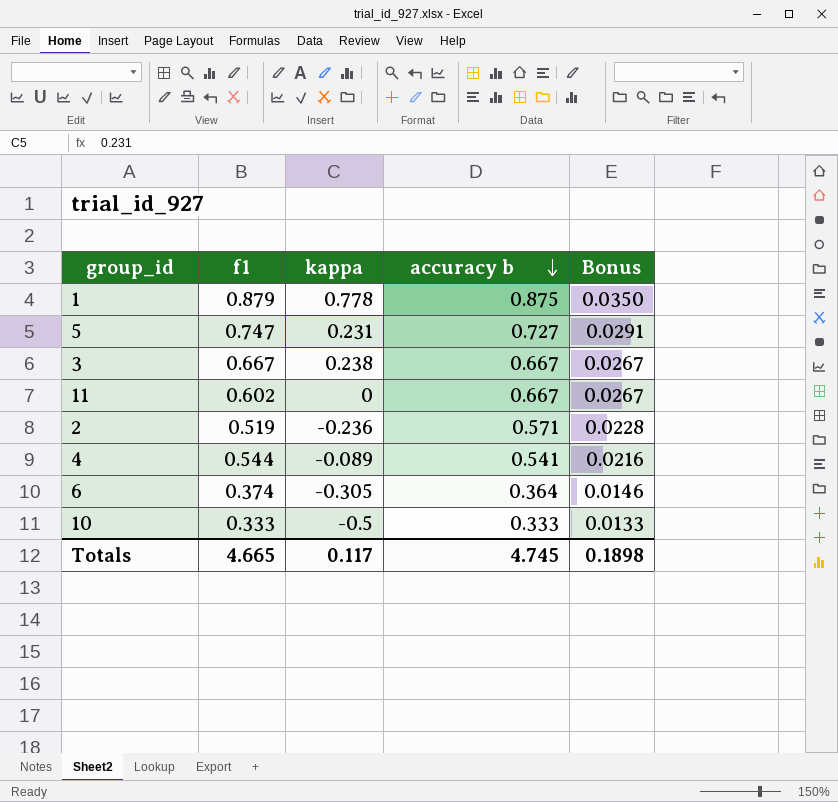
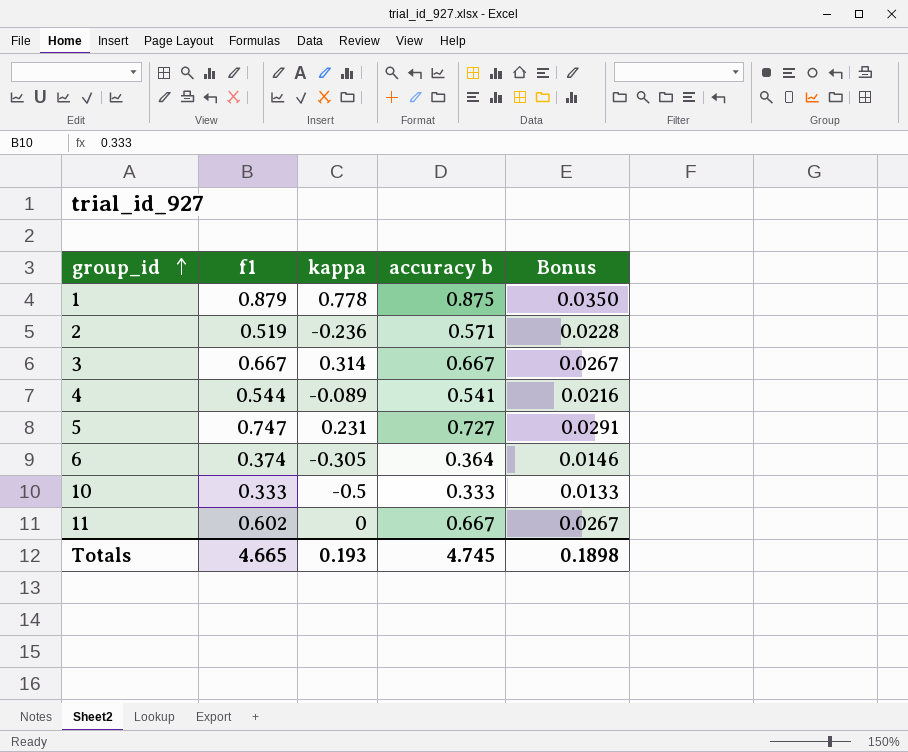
row order: accuracy b descending -> group_id ascending
3 | kappa: 0.238 -> 0.314
Totals | kappa: 0.117 -> 0.193

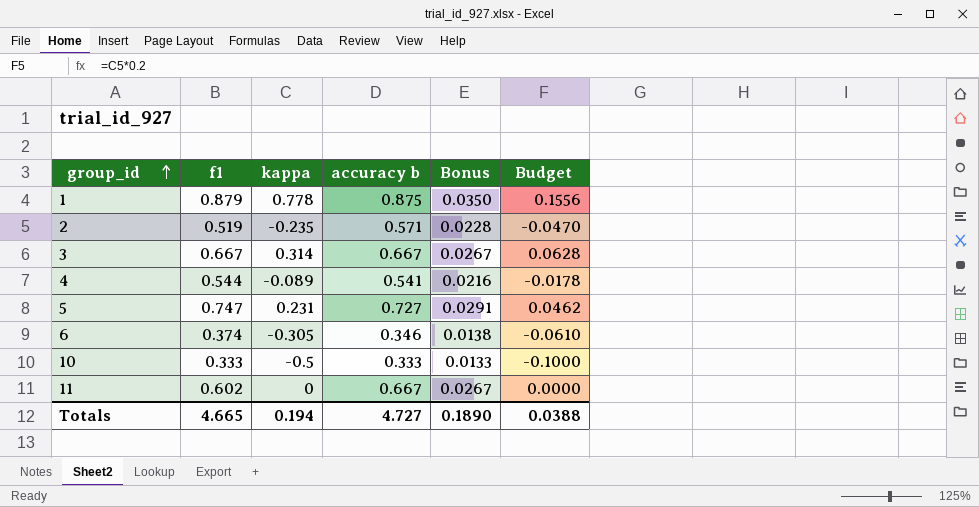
column Budget | formula: none -> [kappa] * 0.2
2 | kappa: -0.236 -> -0.235
6 | accuracy b: 0.364 -> 0.346
6 | Bonus: 0.0146 -> 0.0138
Totals | kappa: 0.193 -> 0.194
Totals | accuracy b: 4.745 -> 4.727
Totals | Bonus: 0.1898 -> 0.1890

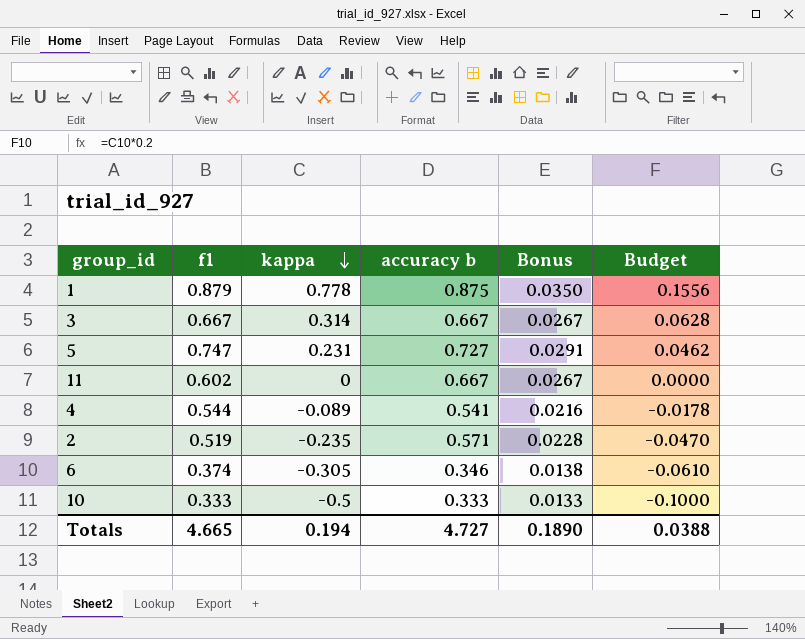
row order: group_id ascending -> kappa descending

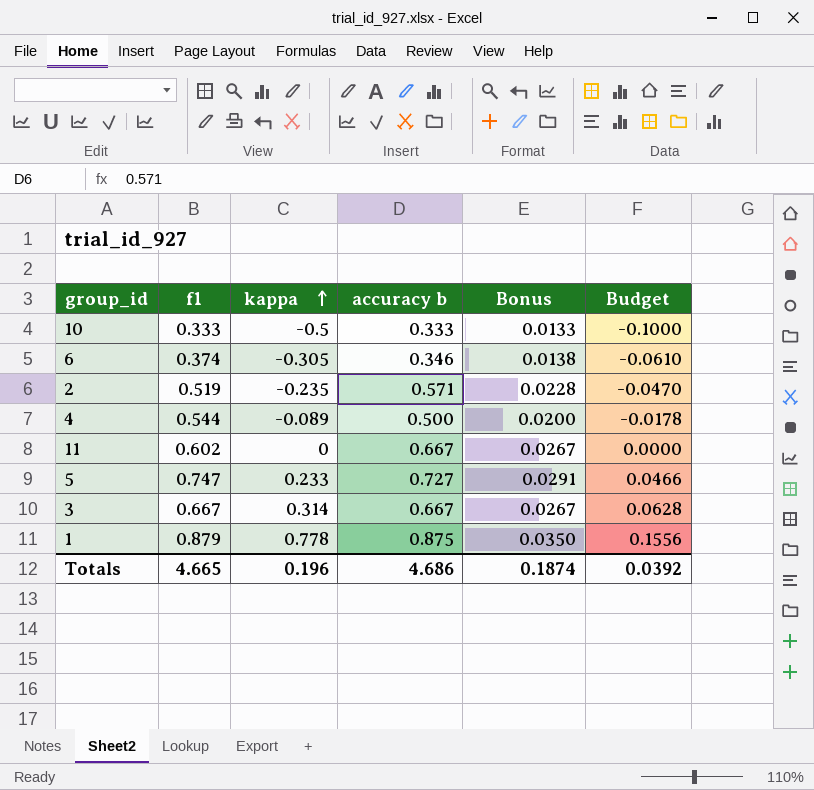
row order: kappa descending -> kappa ascending
4 | accuracy b: 0.541 -> 0.500
4 | Bonus: 0.0216 -> 0.0200
5 | kappa: 0.231 -> 0.233
5 | Budget: 0.0462 -> 0.0466
Totals | kappa: 0.194 -> 0.196
Totals | accuracy b: 4.727 -> 4.686
Totals | Bonus: 0.1890 -> 0.1874
Totals | Budget: 0.0388 -> 0.0392

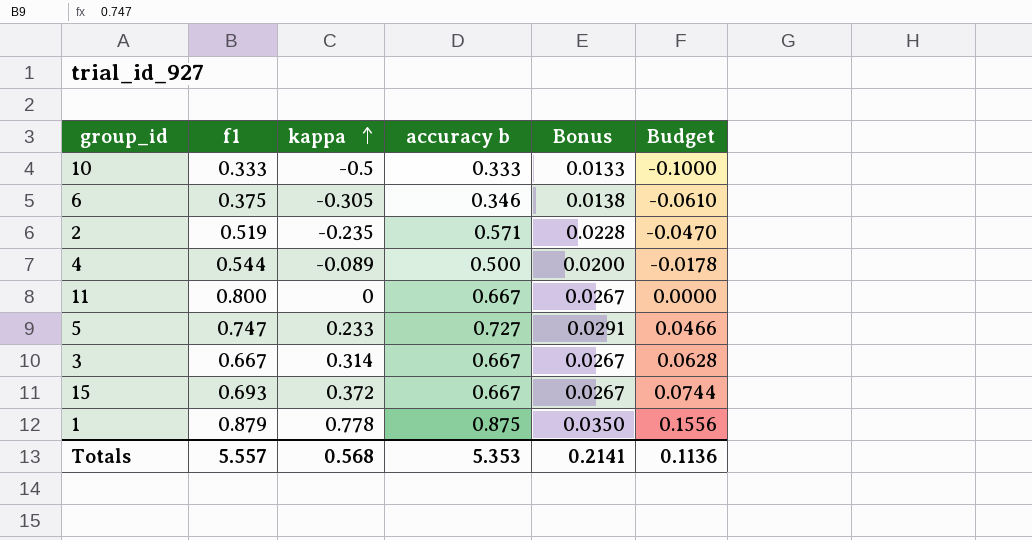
6 | f1: 0.374 -> 0.375
11 | f1: 0.602 -> 0.800
row 15: none -> 0.693 | 0.372 | 0.667 | 0.0267 | 0.0744
Totals | f1: 4.665 -> 5.557
Totals | kappa: 0.196 -> 0.568
Totals | accuracy b: 4.686 -> 5.353
Totals | Bonus: 0.1874 -> 0.2141
Totals | Budget: 0.0392 -> 0.1136

